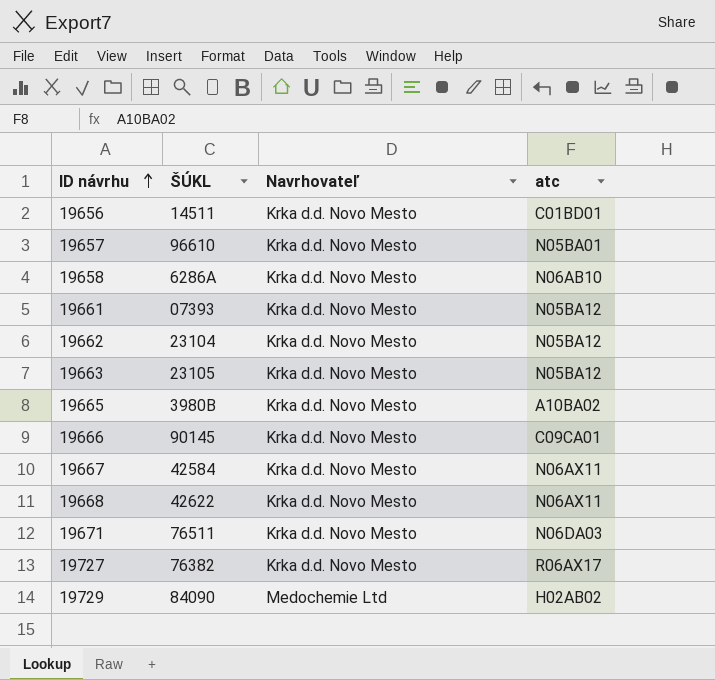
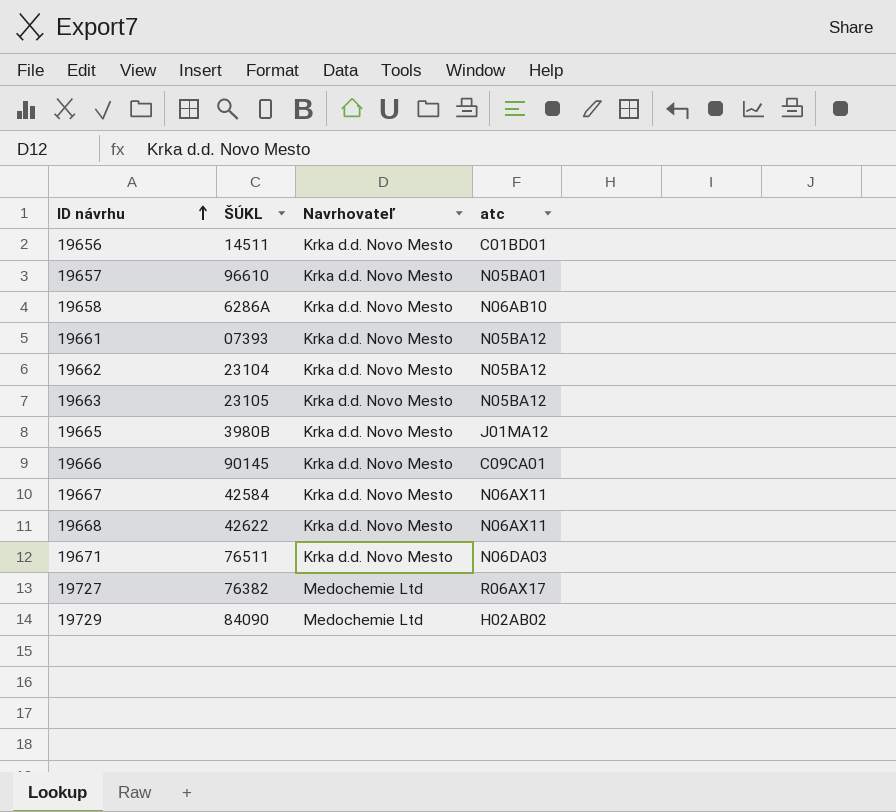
19665 | atc: A10BA02 -> J01MA12
19727 | Navrhovateľ: Krka d.d. Novo Mesto -> Medochemie Ltd

